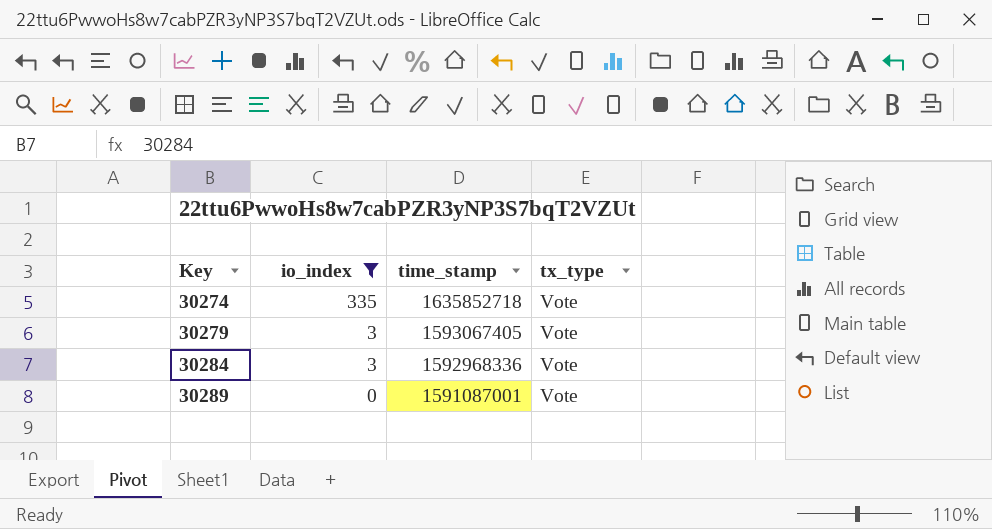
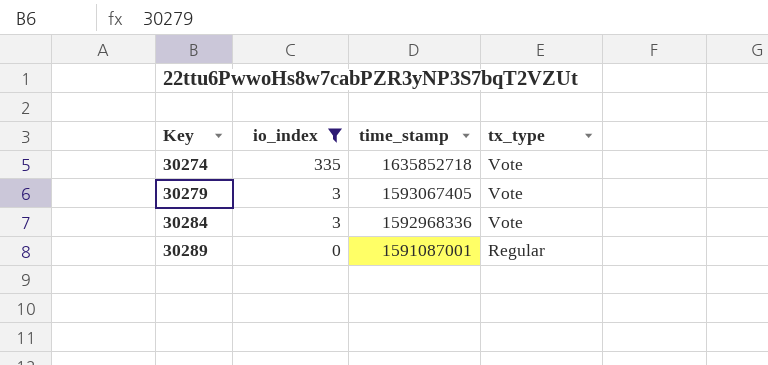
30289 | tx_type: Vote -> Regular

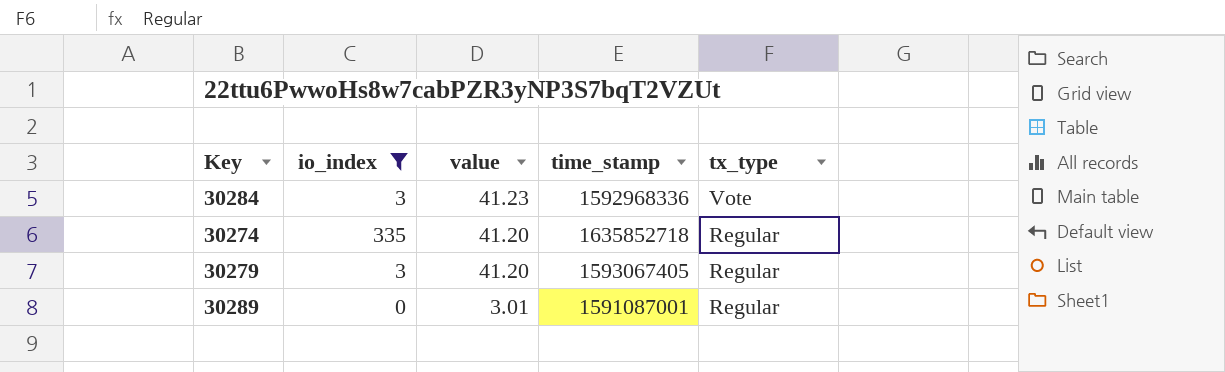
row order: Key ascending -> value descending
column value | position: none -> 3
30274 | tx_type: Vote -> Regular
30279 | tx_type: Vote -> Regular

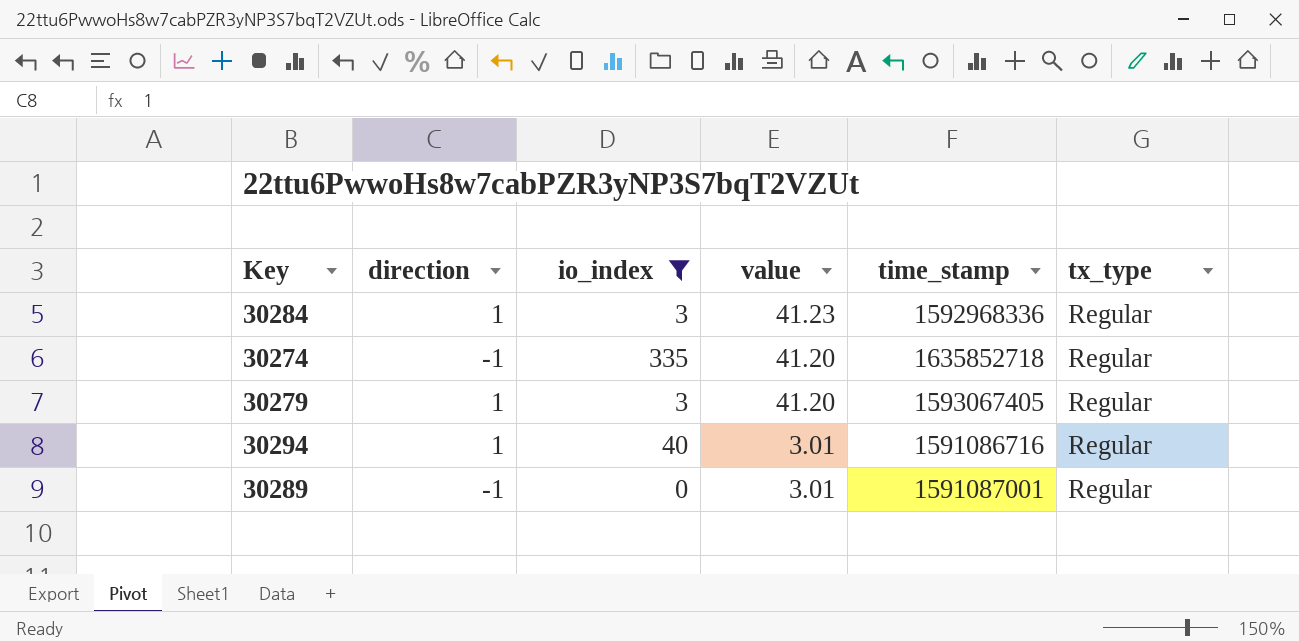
column direction | position: none -> 2
30284 | tx_type: Vote -> Regular
row 30294: none -> 1 | 40 | 3.01 | 1591086716 | Regular

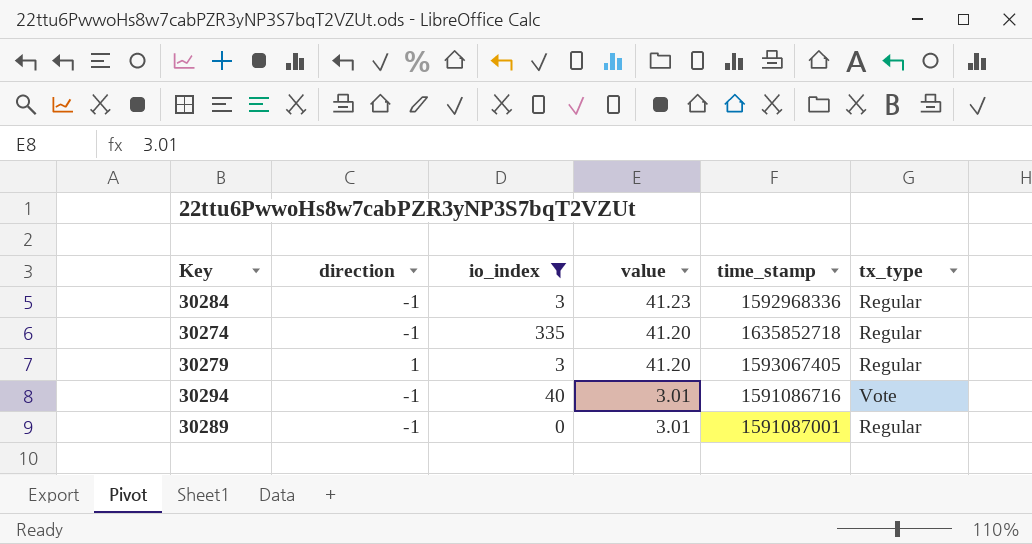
30284 | direction: 1 -> -1
30294 | direction: 1 -> -1
30294 | tx_type: Regular -> Vote

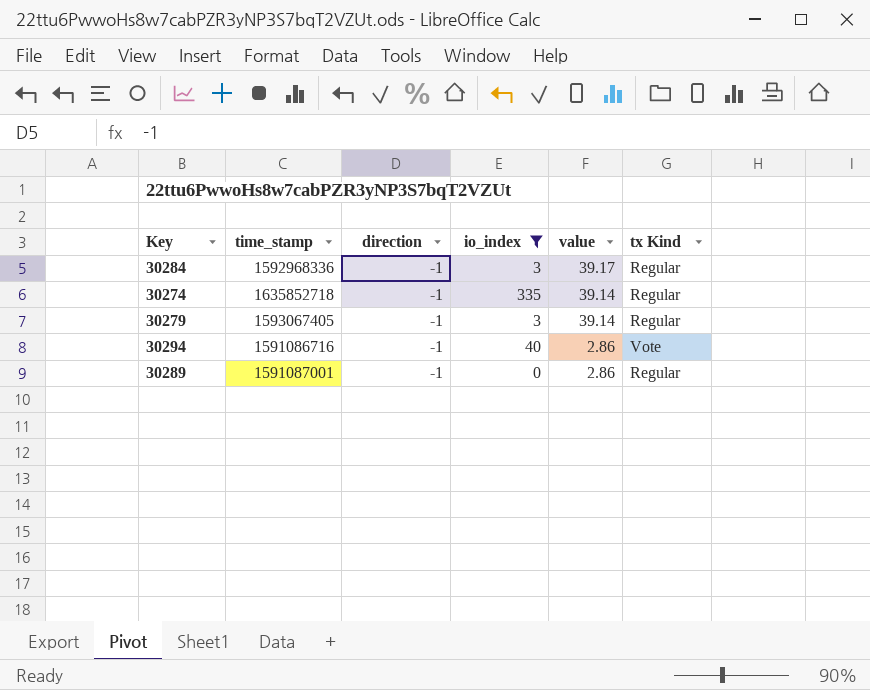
column time_stamp | position: 5 -> 2
column name: tx_type -> tx Kind
30284 | value: 41.23 -> 39.17
30274 | value: 41.20 -> 39.14
30279 | direction: 1 -> -1
30279 | value: 41.20 -> 39.14
30294 | value: 3.01 -> 2.86
30289 | value: 3.01 -> 2.86

